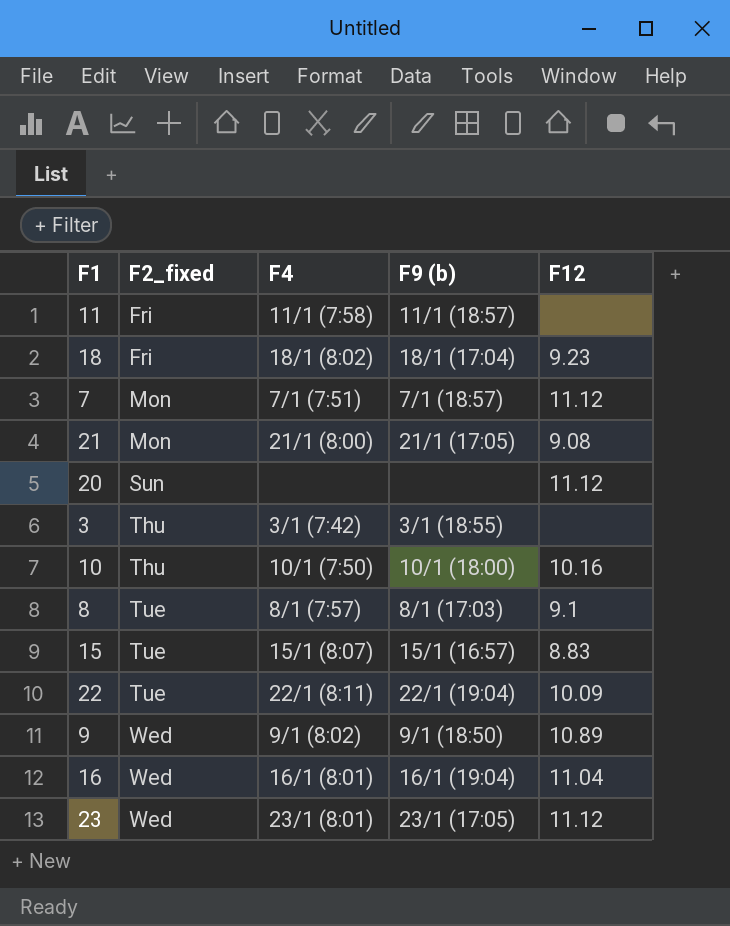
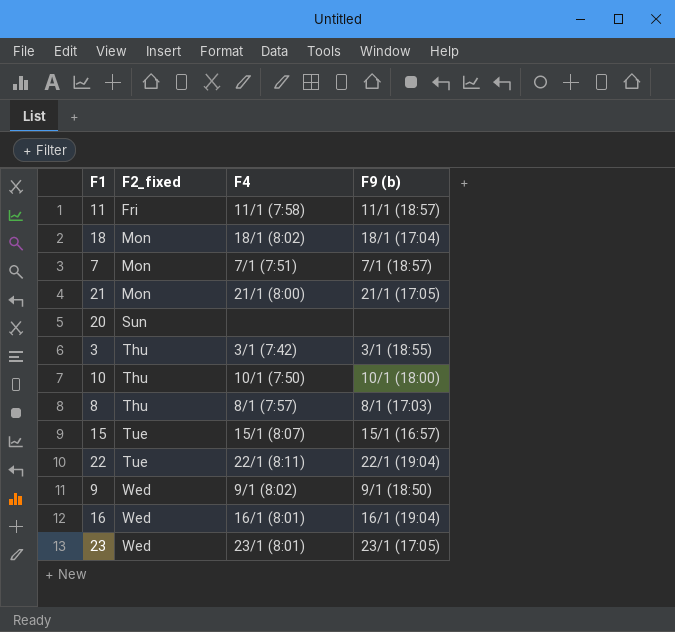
column F12 | position: 5 -> none
18 | F2_fixed: Fri -> Mon
8 | F2_fixed: Tue -> Thu

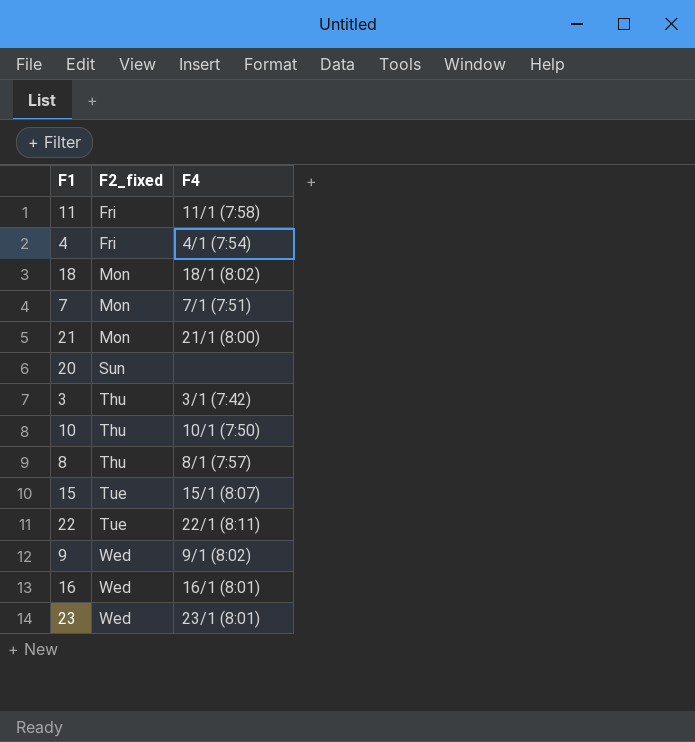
column F9 (b) | position: 4 -> none
row 4: none -> Fri | 4/1 (7:54)

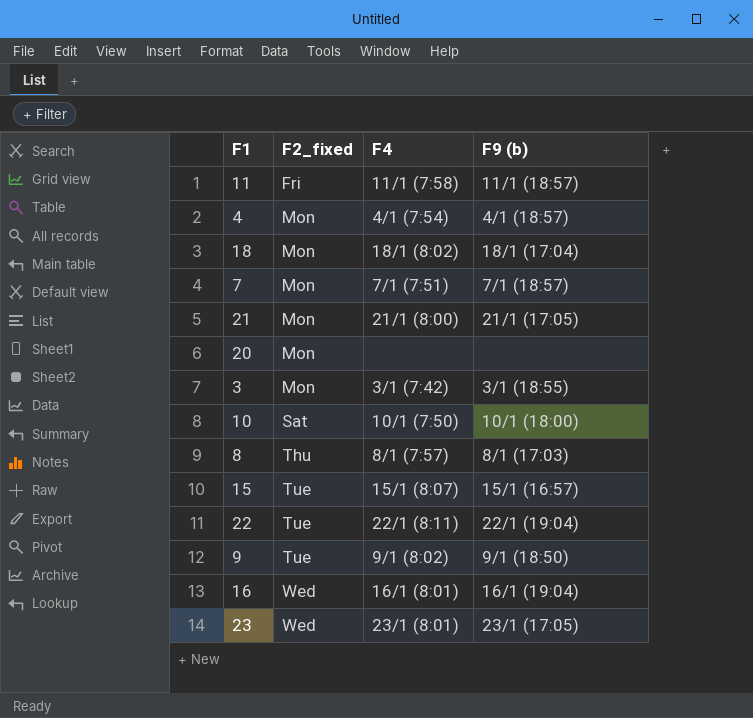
column F9 (b) | position: none -> 4
4 | F2_fixed: Fri -> Mon
20 | F2_fixed: Sun -> Mon
3 | F2_fixed: Thu -> Mon
10 | F2_fixed: Thu -> Sat
9 | F2_fixed: Wed -> Tue

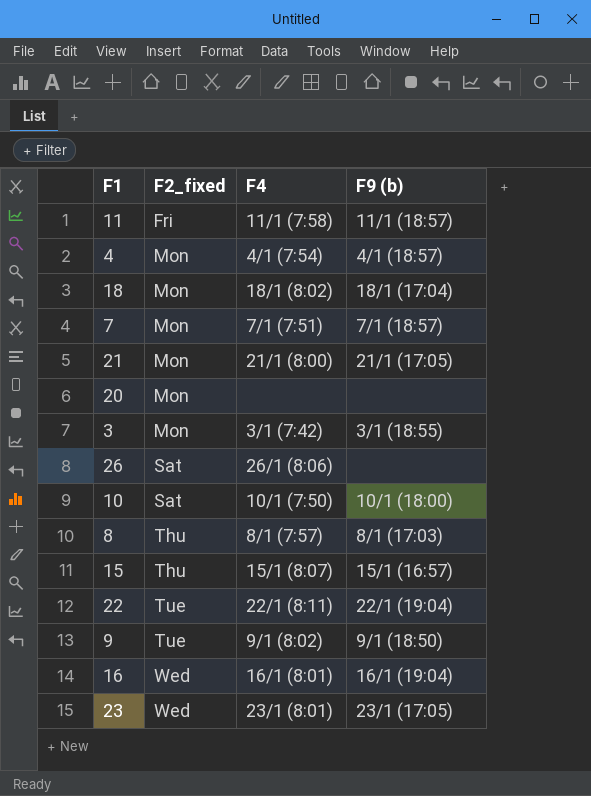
row 26: none -> Sat | 26/1 (8:06) | none
15 | F2_fixed: Tue -> Thu

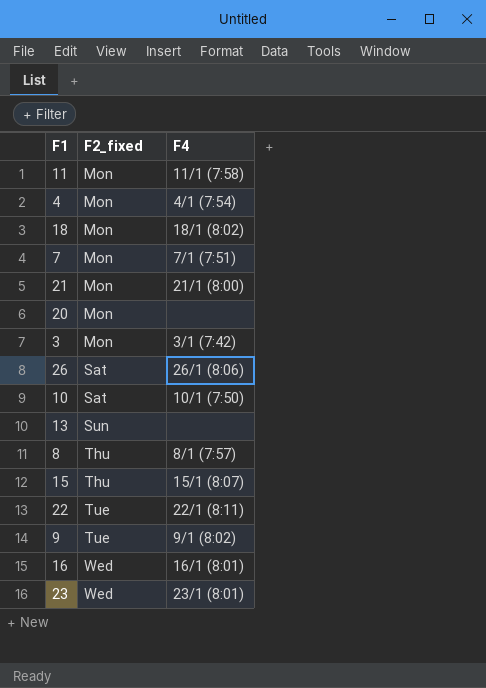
column F9 (b) | position: 4 -> none
11 | F2_fixed: Fri -> Mon
row 13: none -> Sun | none

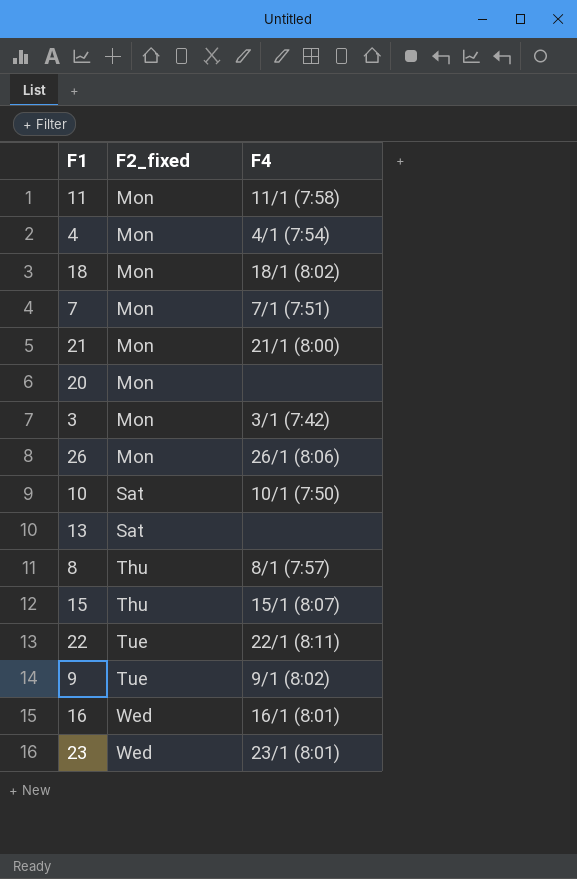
26 | F2_fixed: Sat -> Mon
13 | F2_fixed: Sun -> Sat

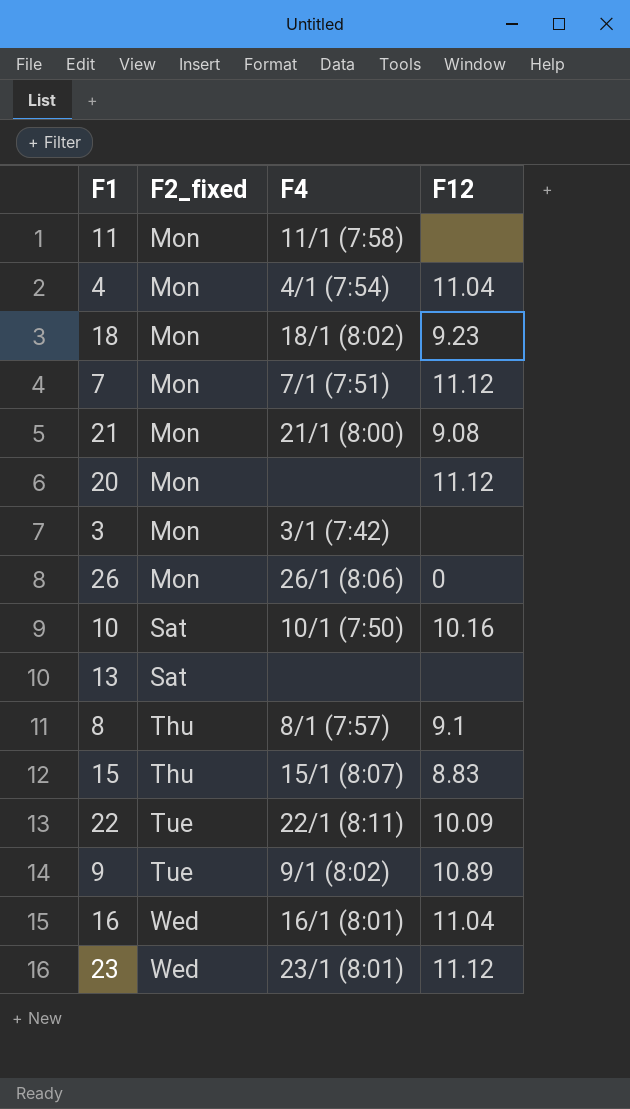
column F12 | position: none -> 4

